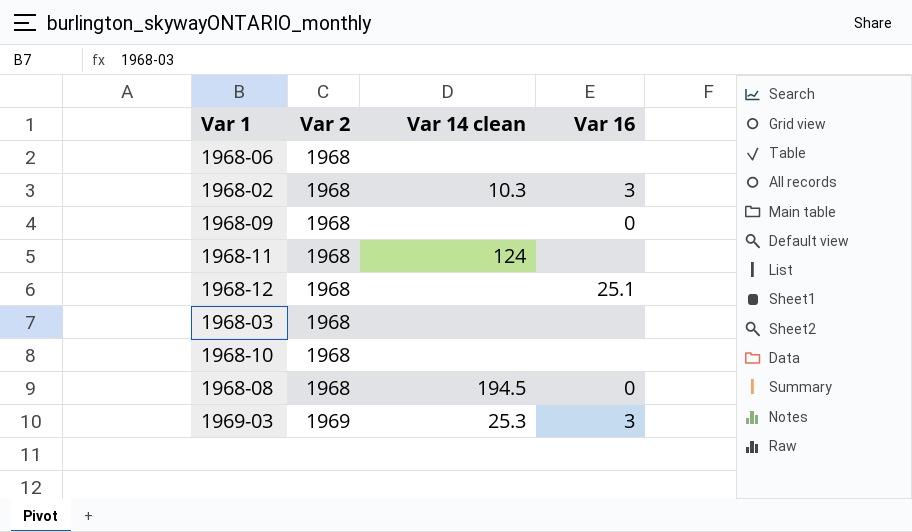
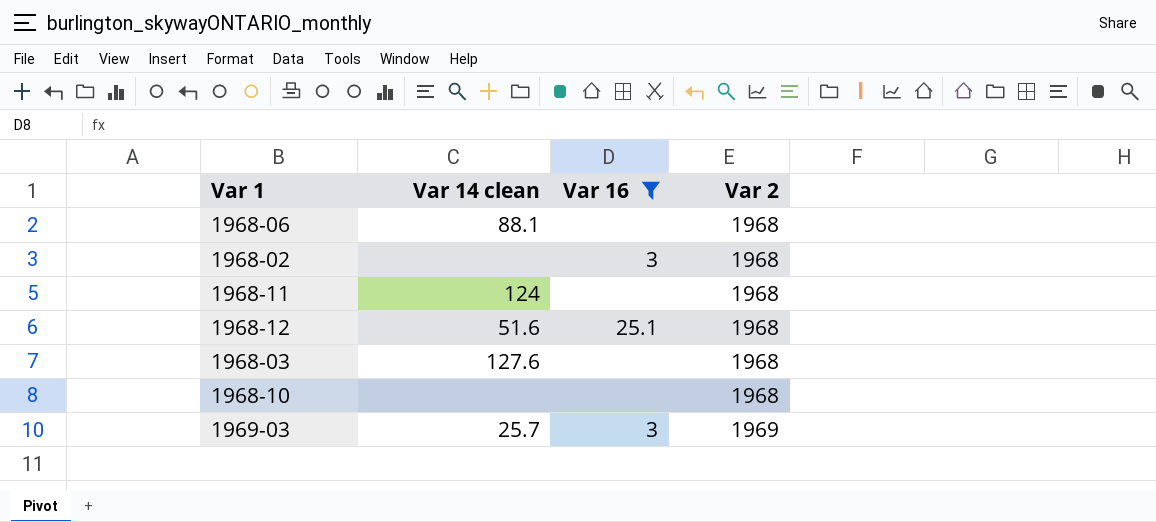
filter: none -> Var 16 != 0
column Var 2 | position: 2 -> 4
1968-06 | Var 14 clean: none -> 88.1
1968-02 | Var 14 clean: 10.3 -> none
1968-12 | Var 14 clean: none -> 51.6
1968-03 | Var 14 clean: none -> 127.6
1969-03 | Var 14 clean: 25.3 -> 25.7

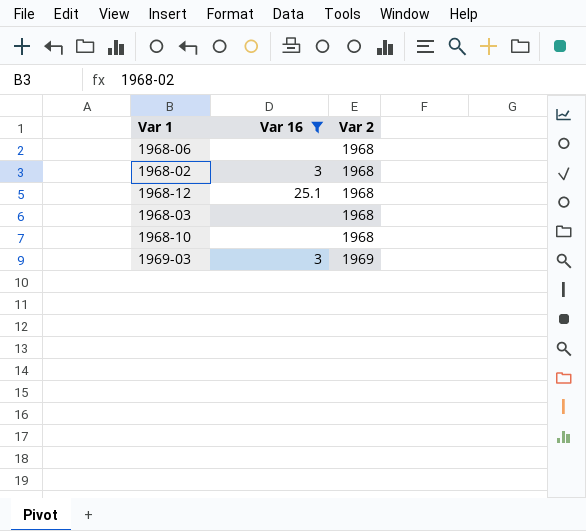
column Var 14 clean | position: 2 -> none
row 1968-11: 124 | none | 1968 -> none

